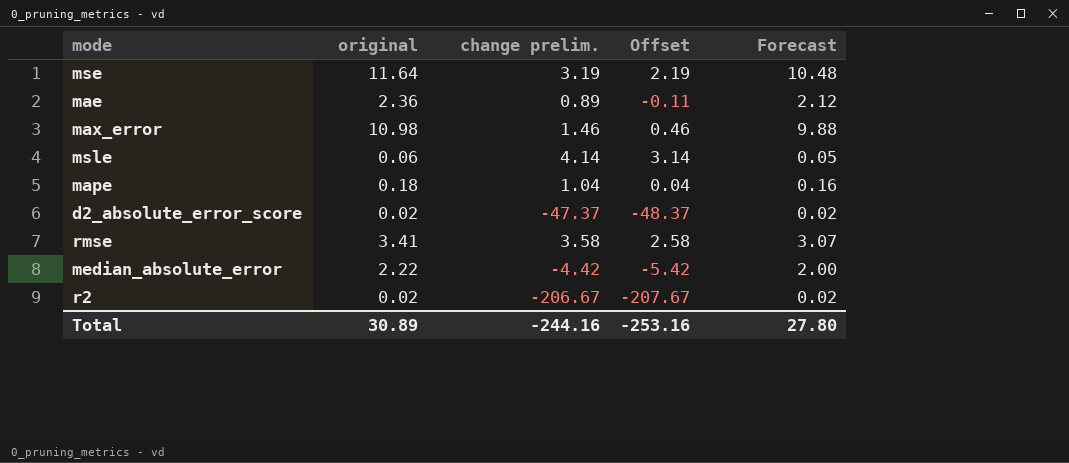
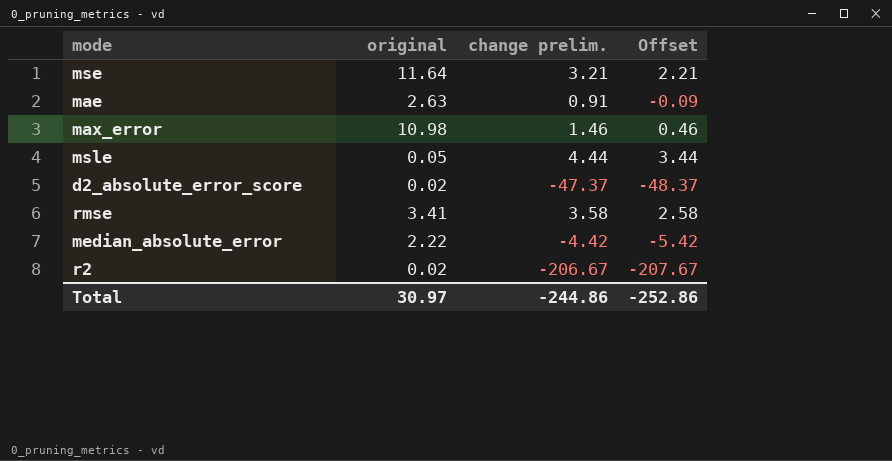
column Forecast | formula: [original] * 0.9 -> none
row mape: 0.18 | 1.04 | 0.04 | 0.16 -> none
mse | change prelim.: 3.19 -> 3.21
mse | Offset: 2.19 -> 2.21
mae | original: 2.36 -> 2.63
mae | change prelim.: 0.89 -> 0.91
mae | Offset: -0.11 -> -0.09
msle | original: 0.06 -> 0.05
msle | change prelim.: 4.14 -> 4.44
msle | Offset: 3.14 -> 3.44
Total | original: 30.89 -> 30.97
Total | change prelim.: -244.16 -> -244.86
Total | Offset: -253.16 -> -252.86

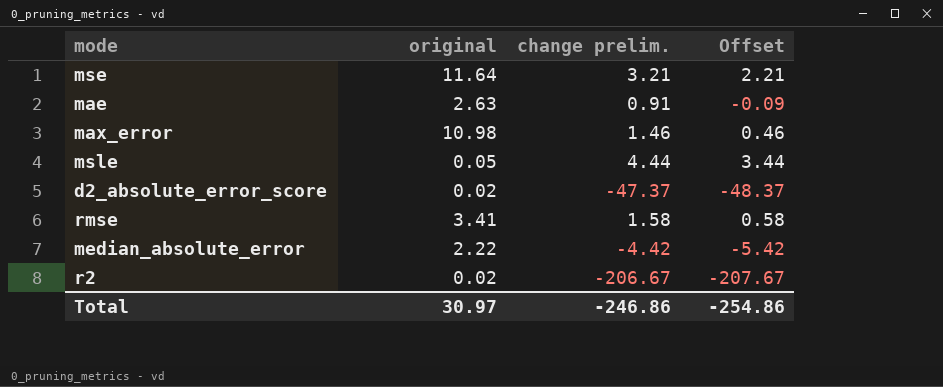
rmse | change prelim.: 3.58 -> 1.58
rmse | Offset: 2.58 -> 0.58
Total | change prelim.: -244.86 -> -246.86
Total | Offset: -252.86 -> -254.86

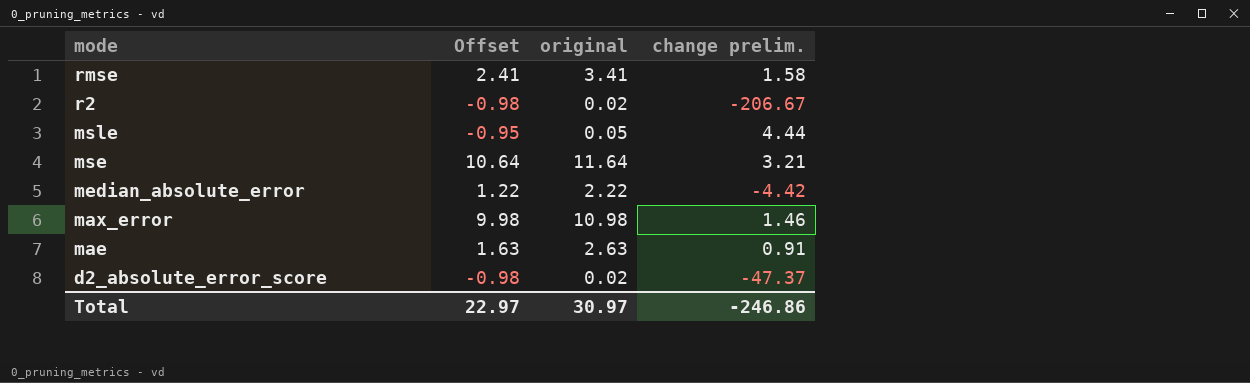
row order: none -> mode descending
column Offset | formula: [change prelim.] - 1 -> [original] - 1
column Offset | position: 4 -> 2
Total | Offset: -254.86 -> 22.97

